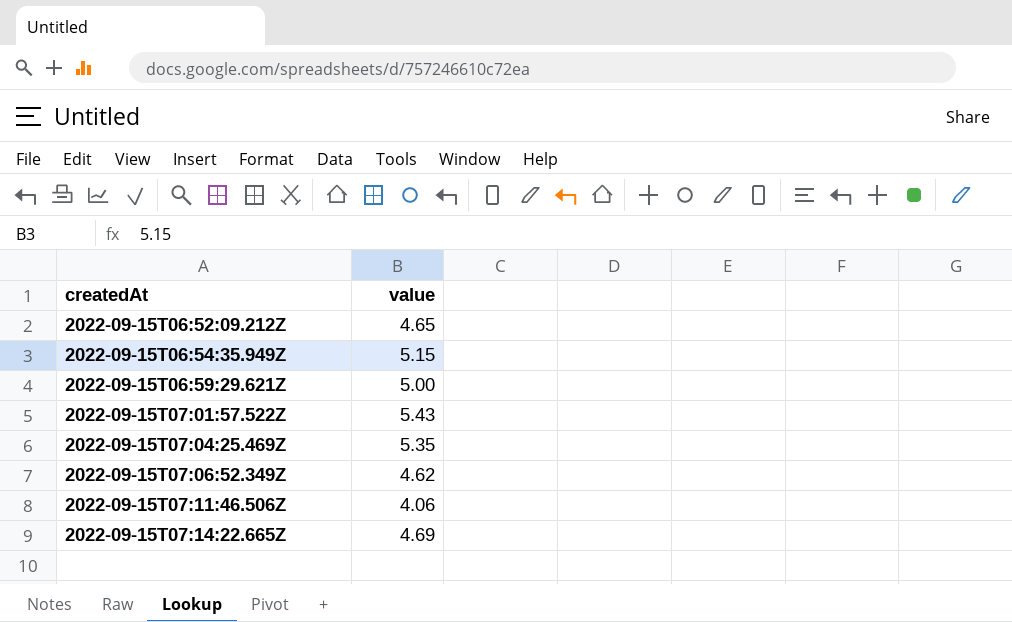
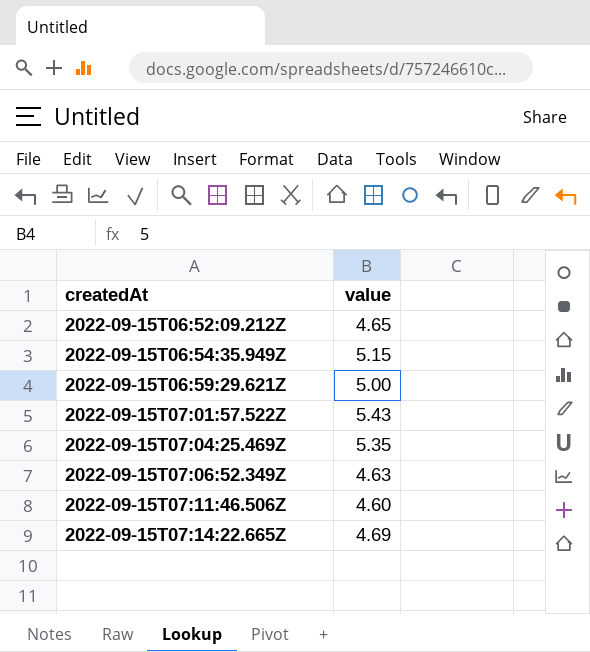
2022-09-15T07:06:52.349Z | value: 4.62 -> 4.63
2022-09-15T07:11:46.506Z | value: 4.06 -> 4.60

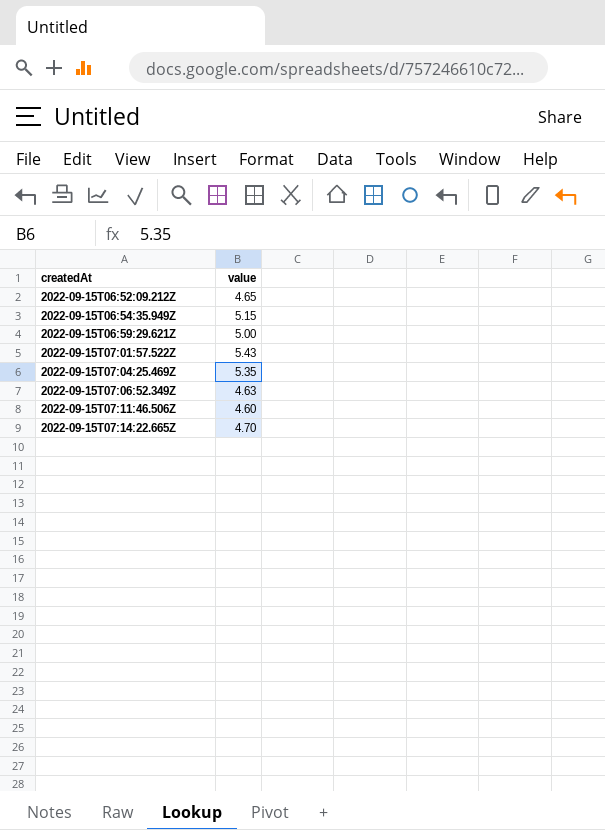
2022-09-15T07:14:22.665Z | value: 4.69 -> 4.70

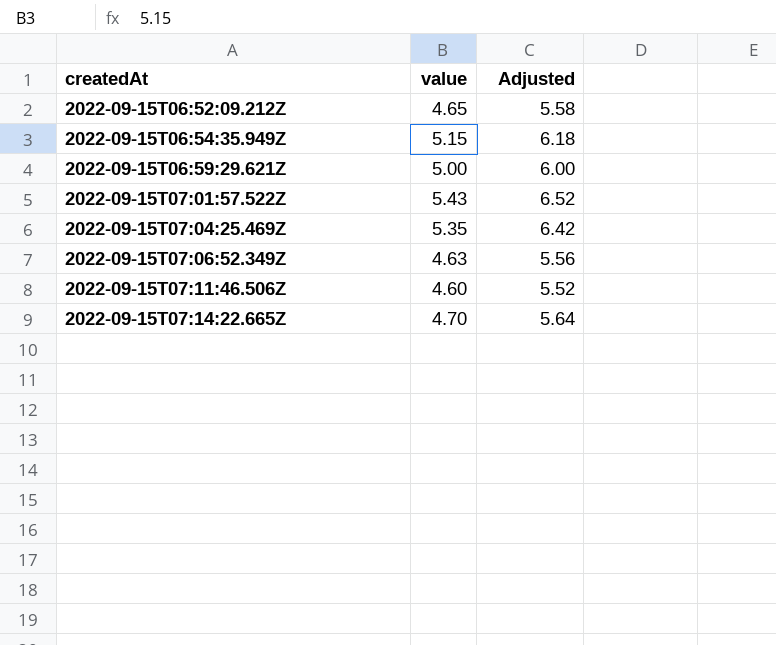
column Adjusted | formula: none -> [value] * 1.2

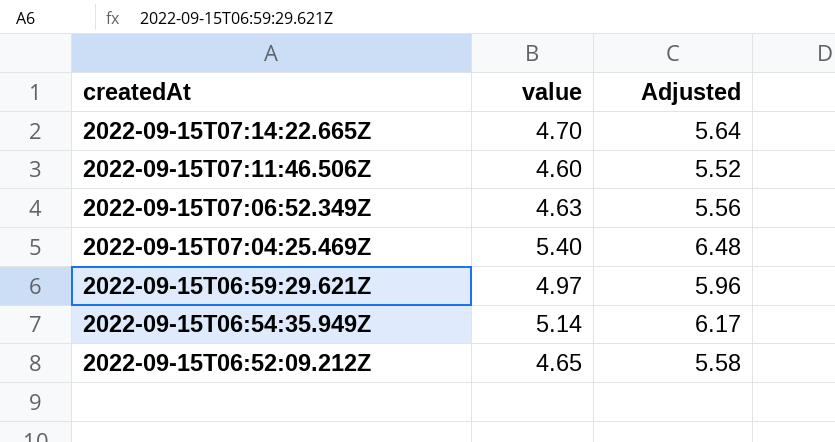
row order: createdAt ascending -> createdAt descending
row 2022-09-15T07:01:57.522Z: 5.43 | 6.52 -> none
2022-09-15T07:04:25.469Z | value: 5.35 -> 5.40
2022-09-15T07:04:25.469Z | Adjusted: 6.42 -> 6.48
2022-09-15T06:59:29.621Z | value: 5.00 -> 4.97
2022-09-15T06:59:29.621Z | Adjusted: 6.00 -> 5.96
2022-09-15T06:54:35.949Z | value: 5.15 -> 5.14
2022-09-15T06:54:35.949Z | Adjusted: 6.18 -> 6.17

